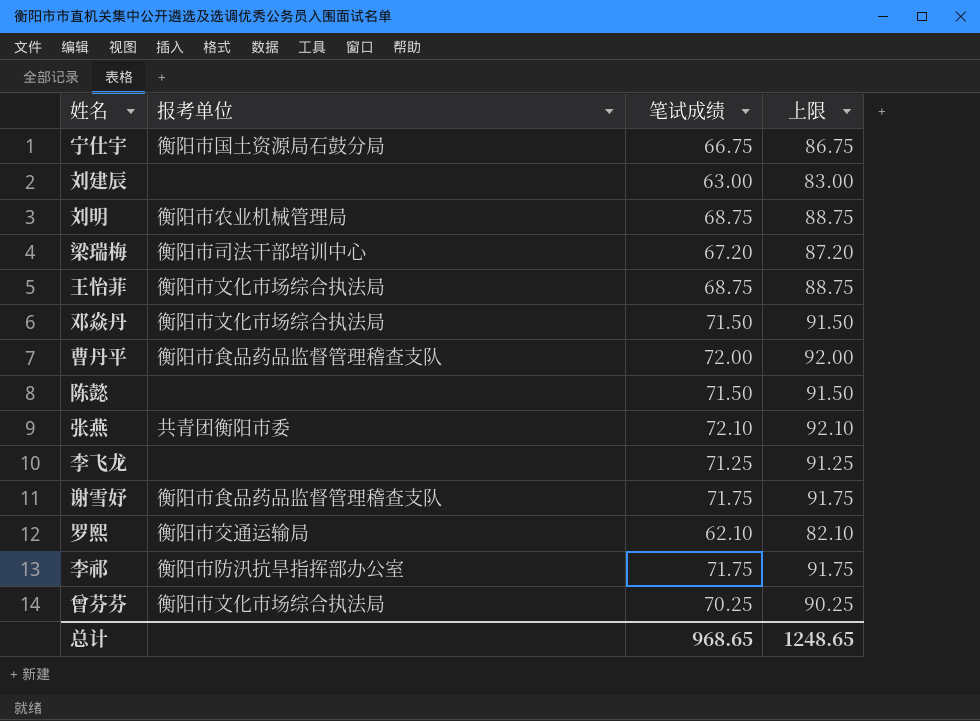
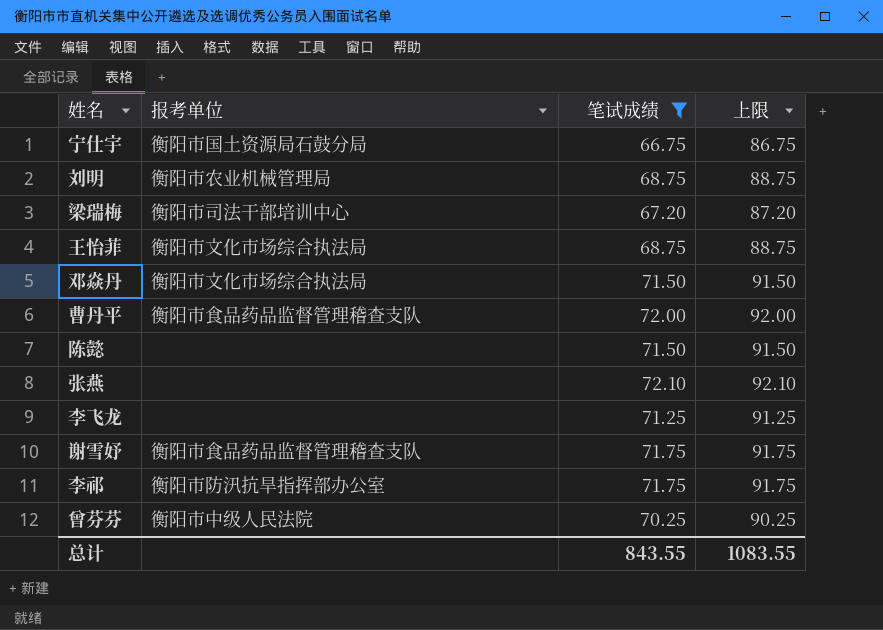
filter: none -> 笔试成绩 >= 66.75
张燕 | 报考单位: 共青团衡阳市委 -> none
曾芬芬 | 报考单位: 衡阳市文化市场综合执法局 -> 衡阳市中级人民法院
总计 | 笔试成绩: 968.65 -> 843.55
总计 | 上限: 1248.65 -> 1083.55

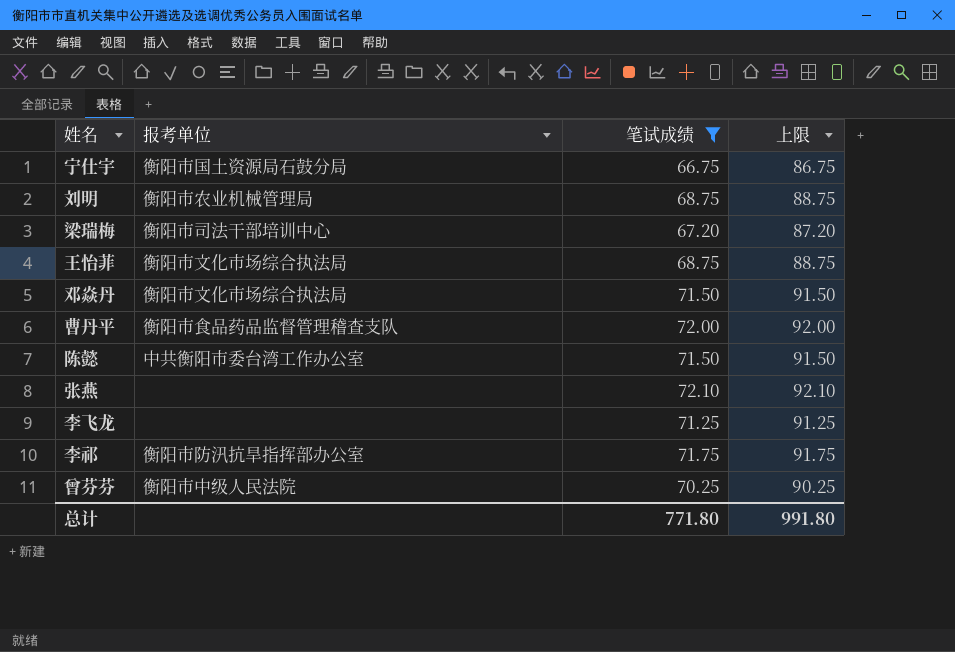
row 谢雪妤: 衡阳市食品药品监督管理稽查支队 | 71.75 | 91.75 -> none
陈懿 | 报考单位: none -> 中共衡阳市委台湾工作办公室
总计 | 笔试成绩: 843.55 -> 771.80
总计 | 上限: 1083.55 -> 991.80

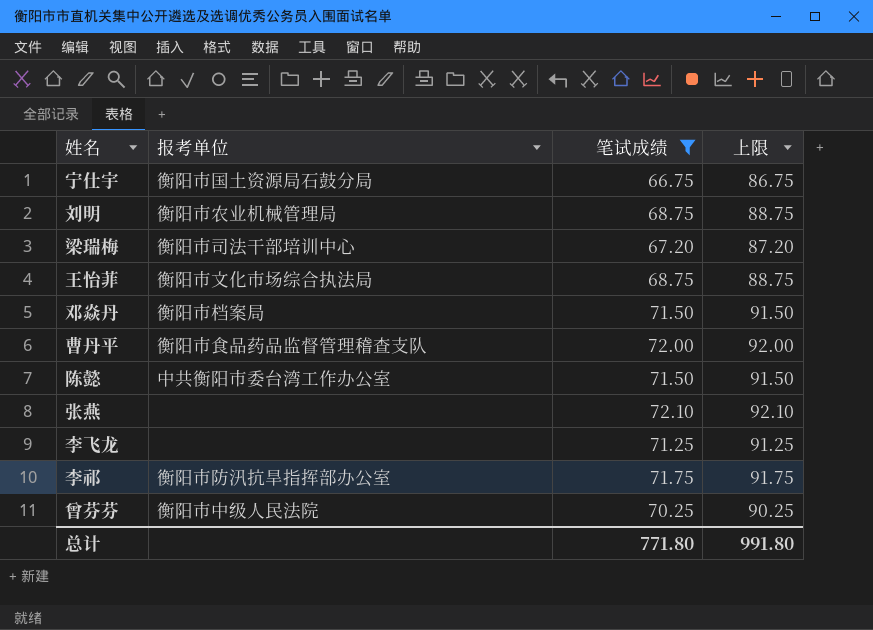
邓焱丹 | 报考单位: 衡阳市文化市场综合执法局 -> 衡阳市档案局

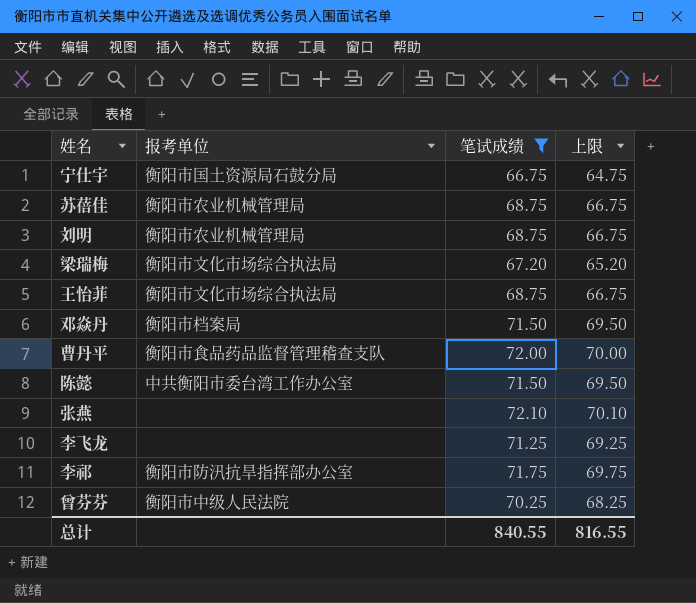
column 上限 | formula: [笔试成绩] + 20 -> [笔试成绩] - 2
row 苏蓓佳: none -> 衡阳市农业机械管理局 | 68.75 | 66.75
梁瑞梅 | 报考单位: 衡阳市司法干部培训中心 -> 衡阳市文化市场综合执法局
总计 | 笔试成绩: 771.80 -> 840.55
总计 | 上限: 991.80 -> 816.55

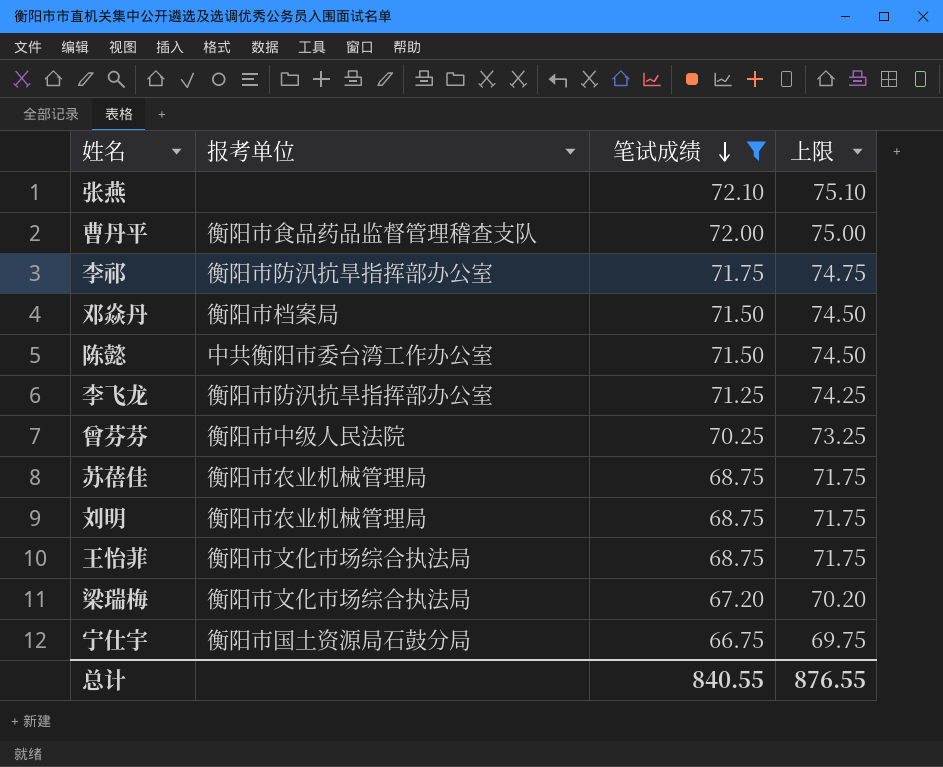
row order: none -> 笔试成绩 descending
column 上限 | formula: [笔试成绩] - 2 -> [笔试成绩] + 3
李飞龙 | 报考单位: none -> 衡阳市防汛抗旱指挥部办公室
总计 | 上限: 816.55 -> 876.55

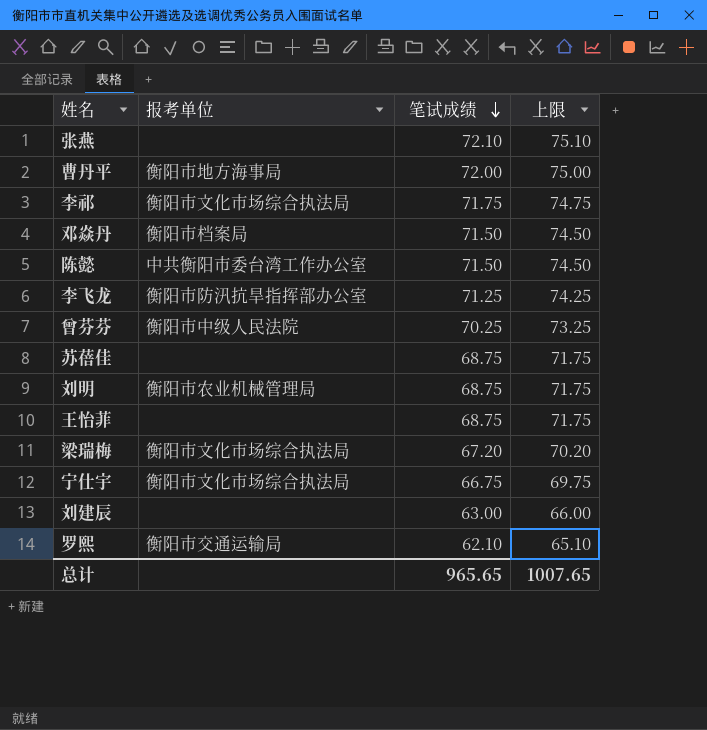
filter: 笔试成绩 >= 66.75 -> none
曹丹平 | 报考单位: 衡阳市食品药品监督管理稽查支队 -> 衡阳市地方海事局
李祁 | 报考单位: 衡阳市防汛抗旱指挥部办公室 -> 衡阳市文化市场综合执法局
苏蓓佳 | 报考单位: 衡阳市农业机械管理局 -> none
王怡菲 | 报考单位: 衡阳市文化市场综合执法局 -> none
宁仕宇 | 报考单位: 衡阳市国土资源局石鼓分局 -> 衡阳市文化市场综合执法局
总计 | 笔试成绩: 840.55 -> 965.65
总计 | 上限: 876.55 -> 1007.65

